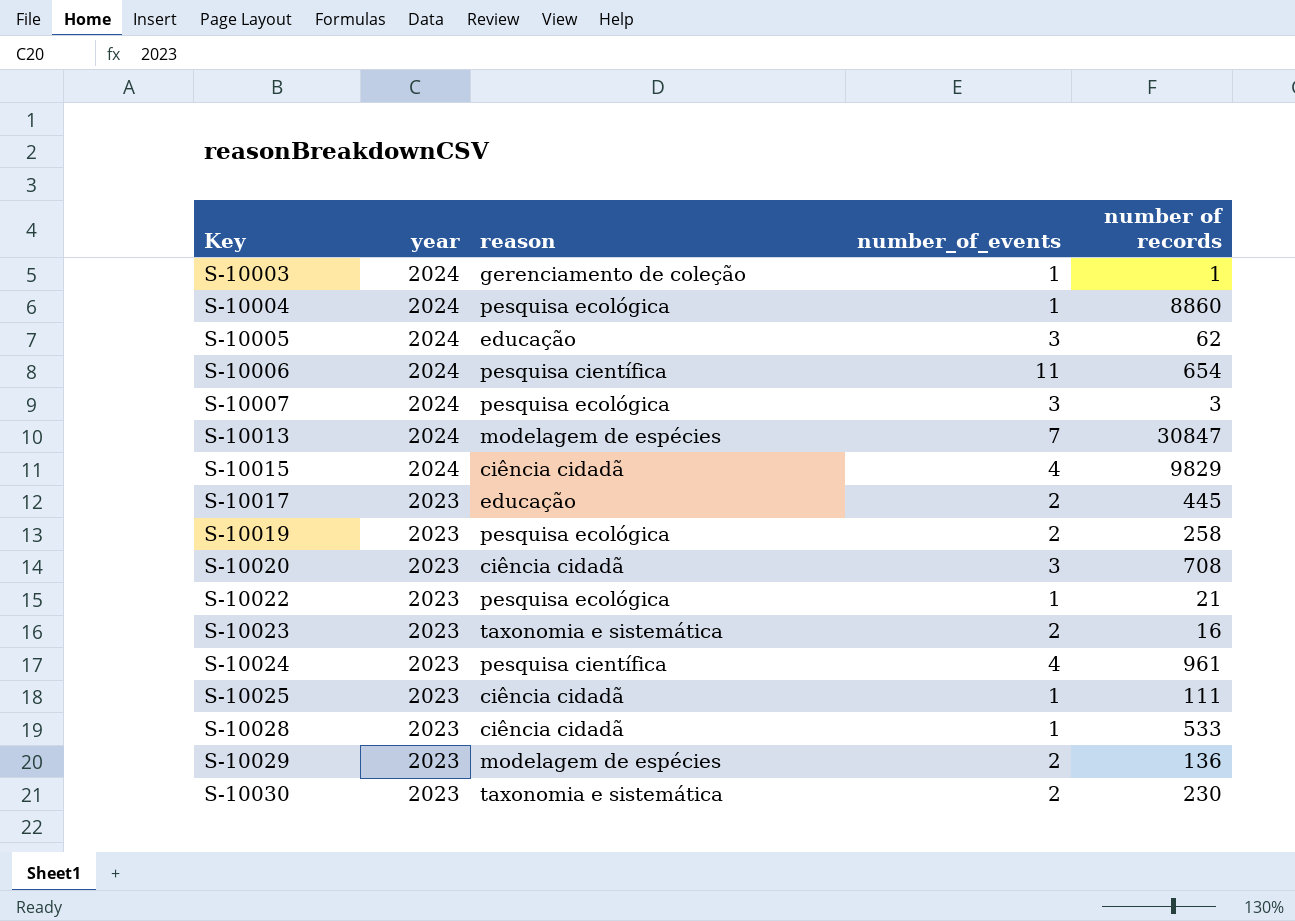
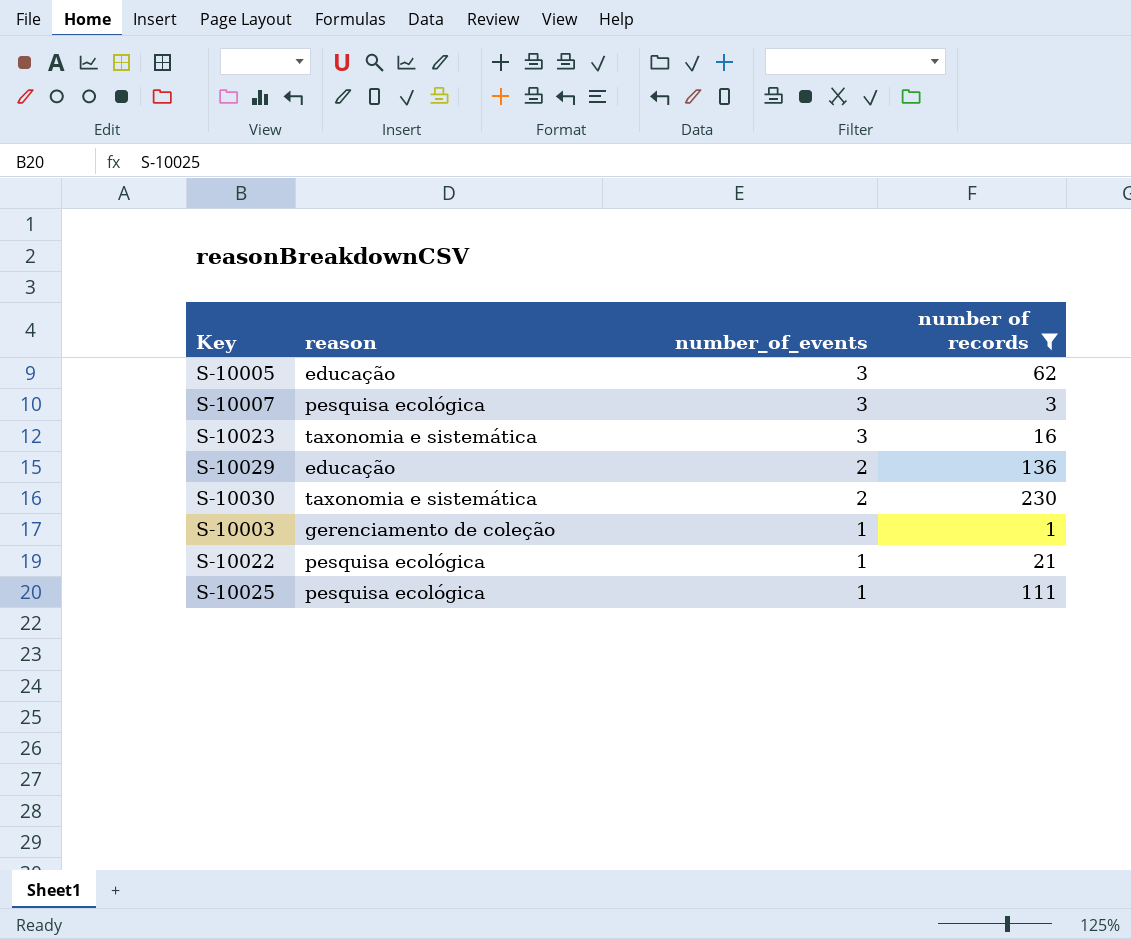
filter: none -> number of records <= 230
row order: Key ascending -> number_of_events descending
column year | position: 2 -> none
S-10023 | number_of_events: 2 -> 3
S-10029 | reason: modelagem de espécies -> educação
S-10025 | reason: ciência cidadã -> pesquisa ecológica

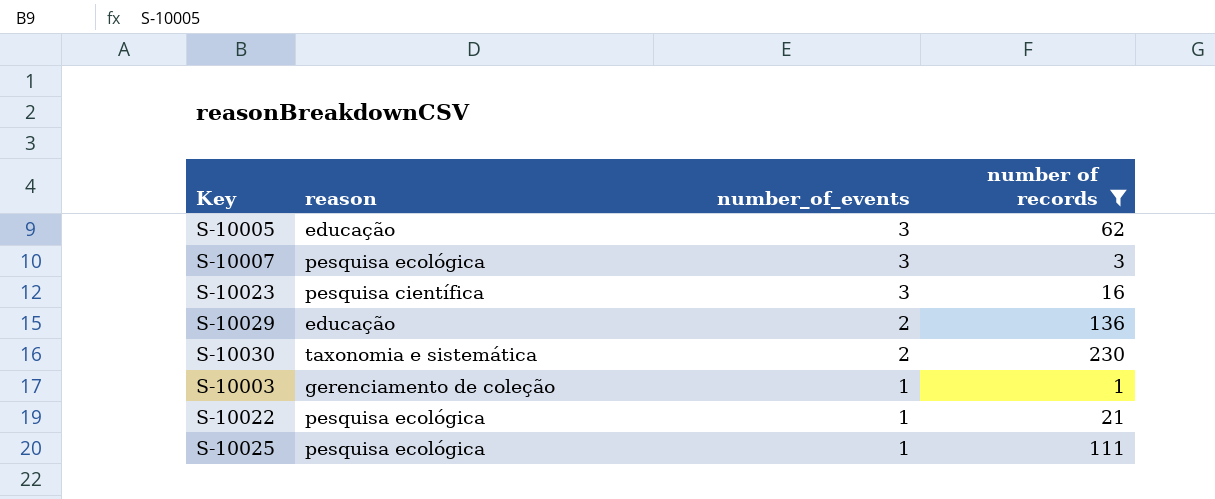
S-10023 | reason: taxonomia e sistemática -> pesquisa científica

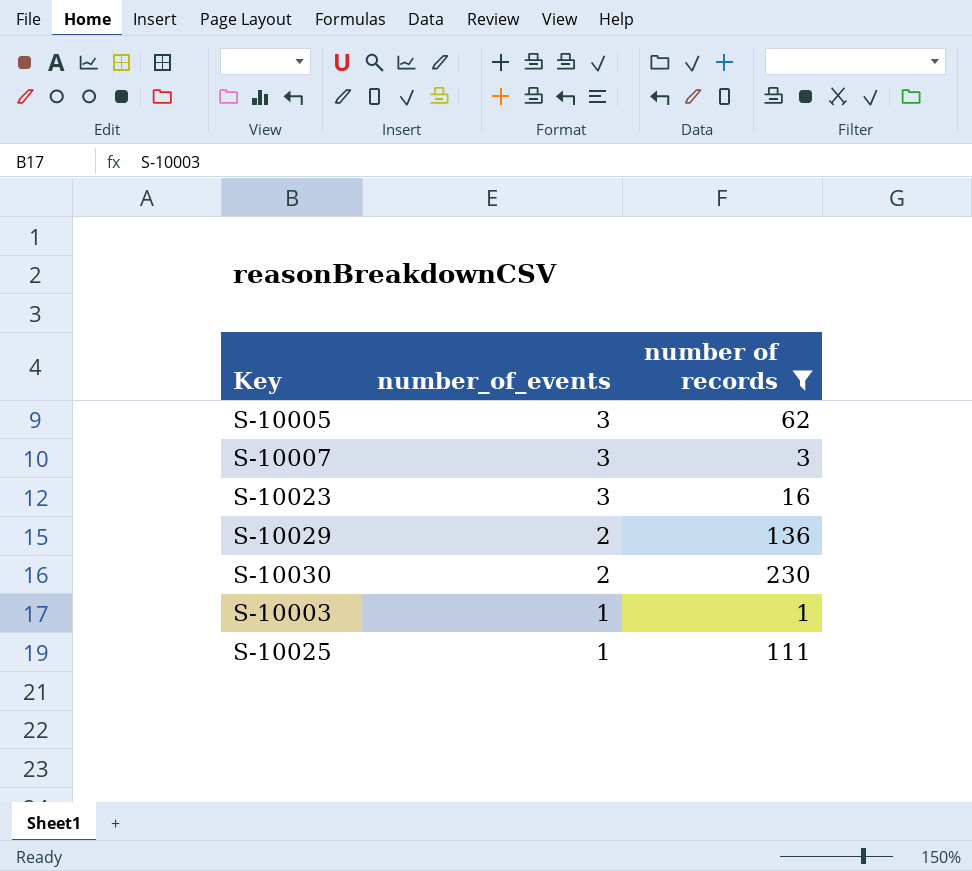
column reason | position: 2 -> none
row S-10022: pesquisa ecológica | 1 | 21 -> none

